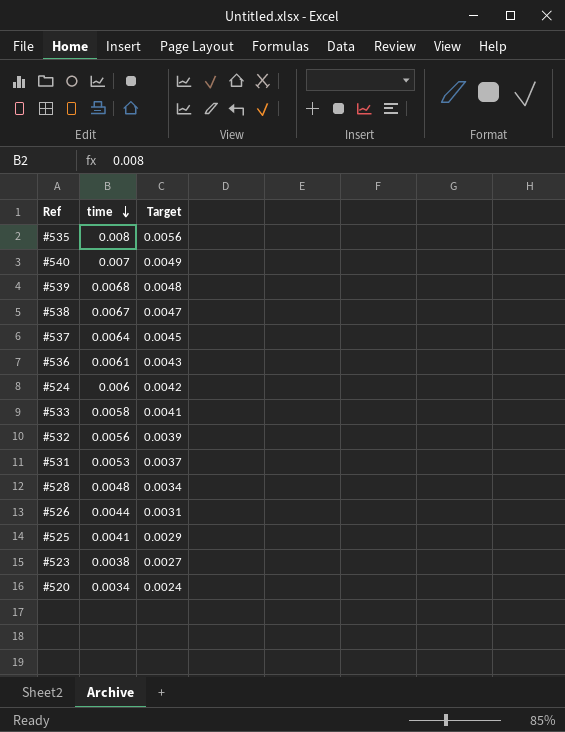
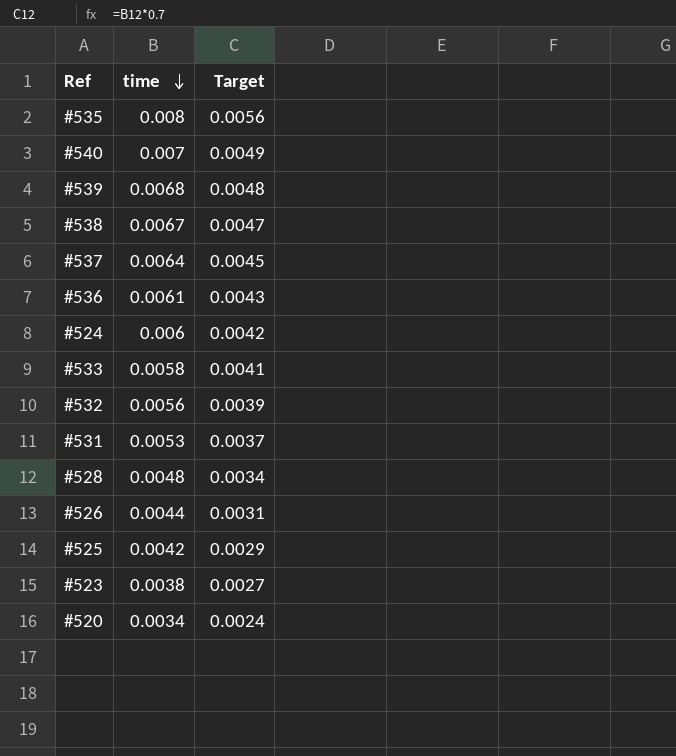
#525 | time: 0.0041 -> 0.0042

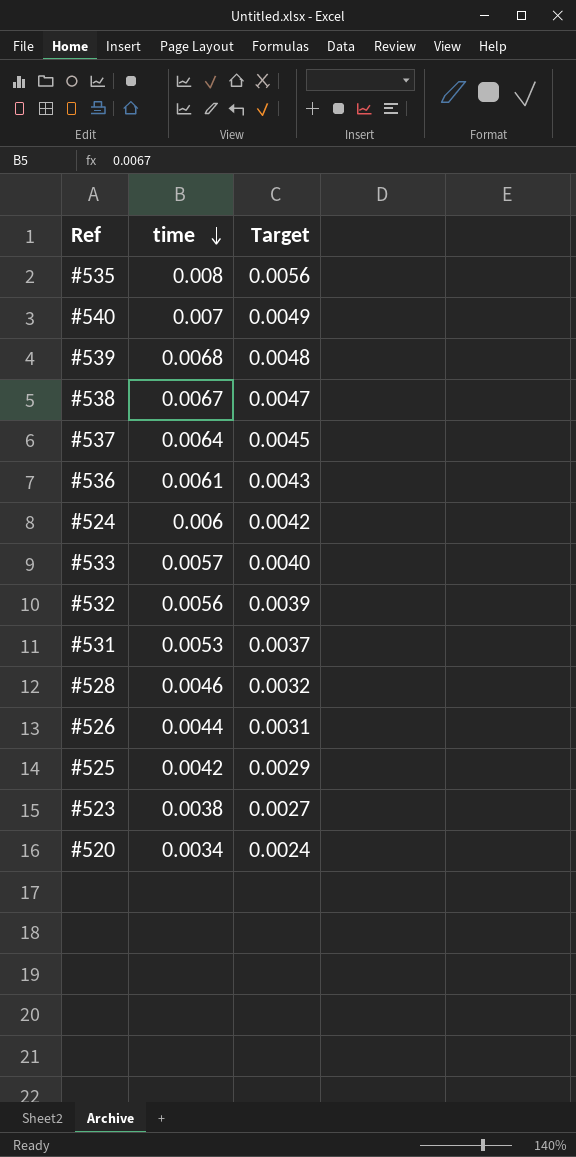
#533 | time: 0.0058 -> 0.0057
#533 | Target: 0.0041 -> 0.0040
#528 | time: 0.0048 -> 0.0046
#528 | Target: 0.0034 -> 0.0032

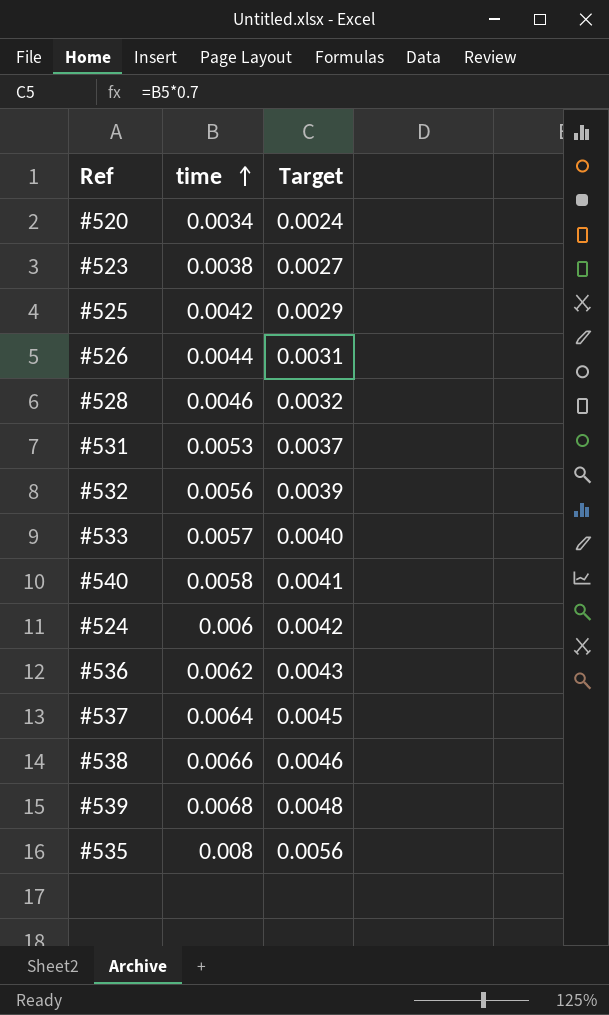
row order: time descending -> time ascending
#540 | time: 0.007 -> 0.0058
#540 | Target: 0.0049 -> 0.0041
#536 | time: 0.0061 -> 0.0062
#538 | time: 0.0067 -> 0.0066
#538 | Target: 0.0047 -> 0.0046

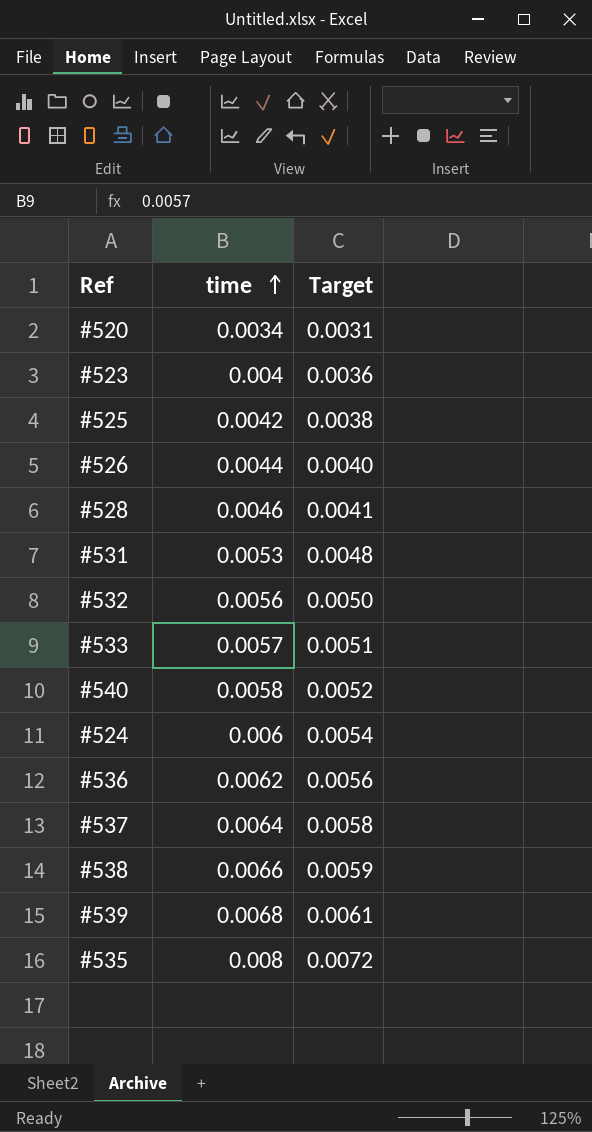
column Target | formula: [time] * 0.7 -> [time] * 0.9
#523 | time: 0.0038 -> 0.004

